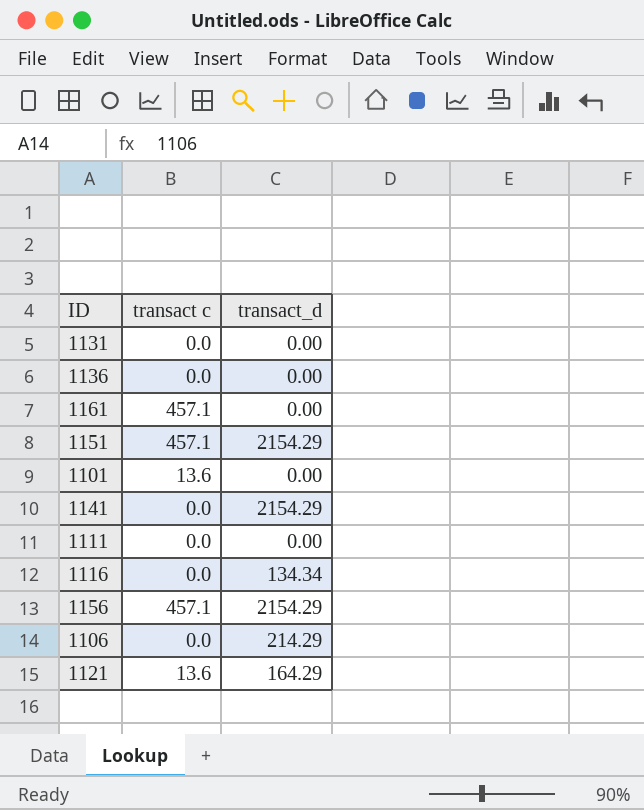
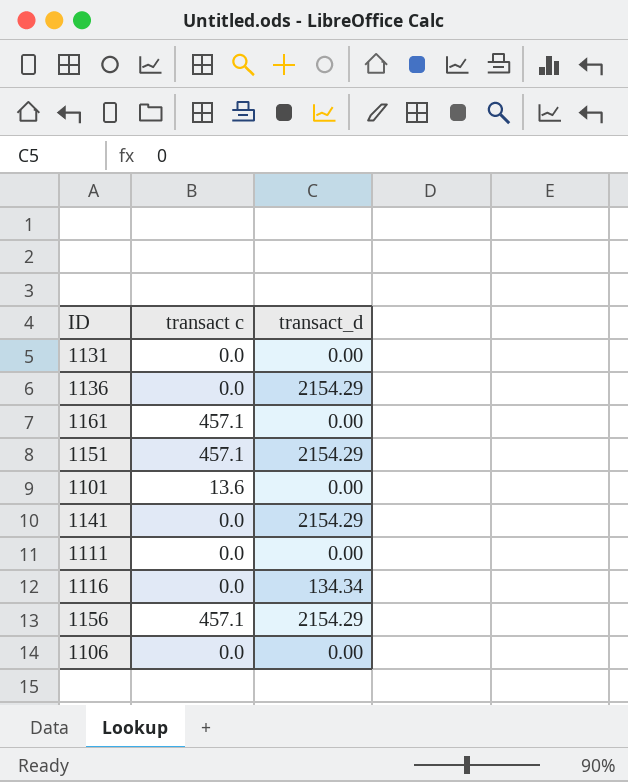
row 1121: 13.6 | 164.29 -> none
1136 | transact_d: 0.00 -> 2154.29
1106 | transact_d: 214.29 -> 0.00

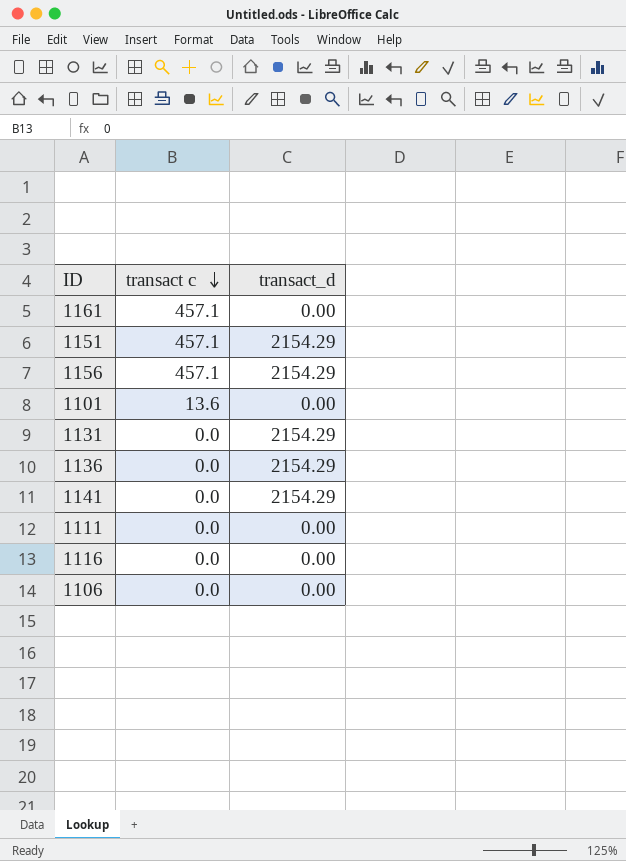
row order: none -> transact c descending
1131 | transact_d: 0.00 -> 2154.29
1116 | transact_d: 134.34 -> 0.00

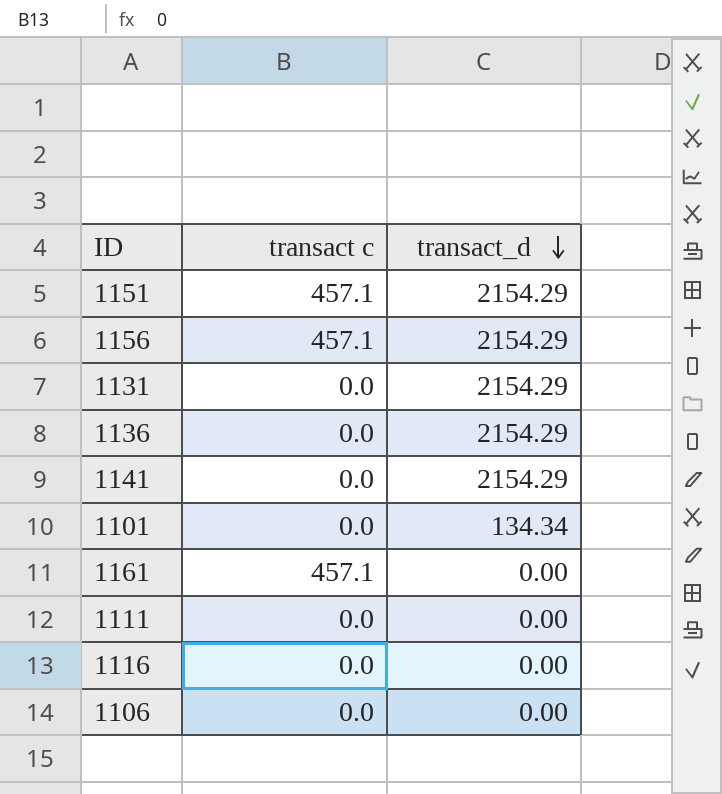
row order: transact c descending -> transact_d descending
1101 | transact c: 13.6 -> 0.0
1101 | transact_d: 0.00 -> 134.34

